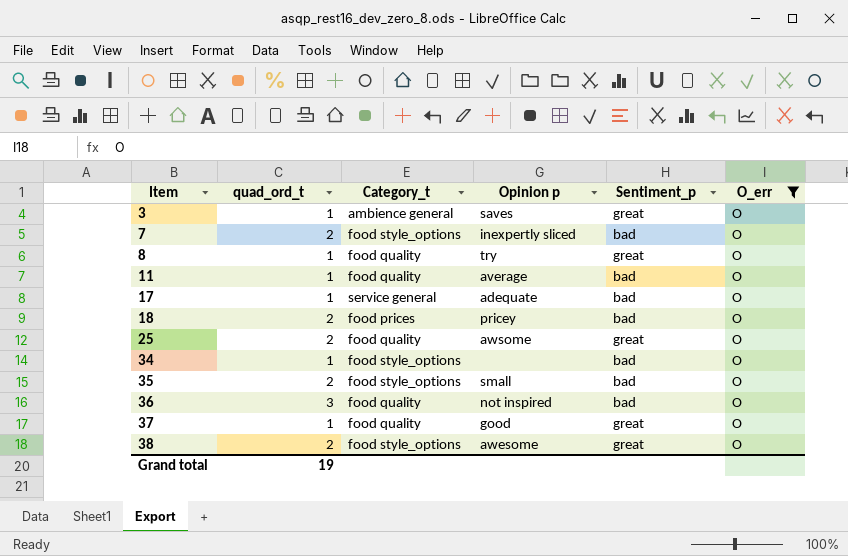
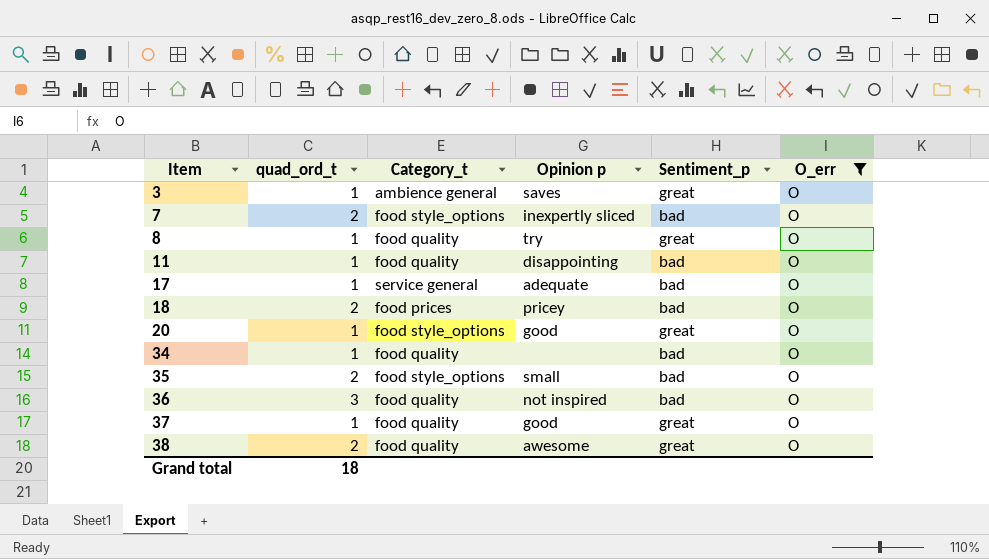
row 25: 2 | food quality | awsome | great | O -> none
11 | Opinion p: average -> disappointing
row 20: none -> 1 | food style_options | good | great | O
34 | Category_t: food style_options -> food quality
38 | Category_t: food style_options -> food quality
Grand total | quad_ord_t: 19 -> 18

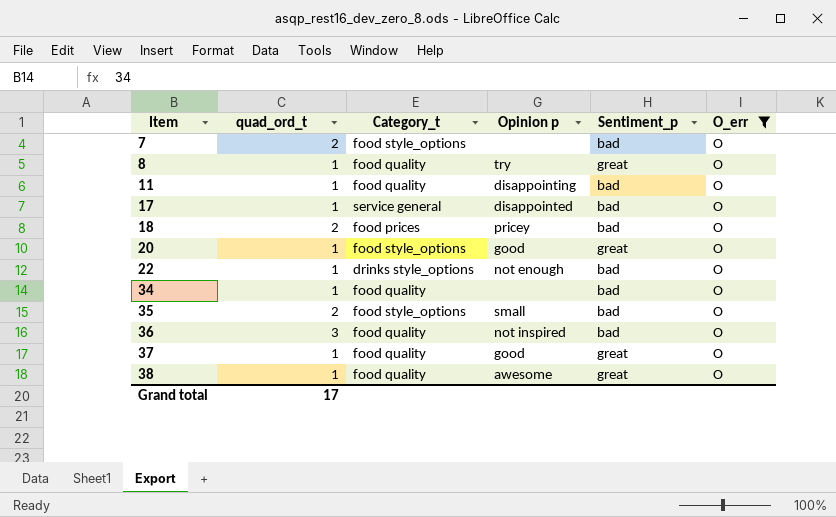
row 3: 1 | ambience general | saves | great | O -> none
7 | Opinion p: inexpertly sliced -> none
17 | Opinion p: adequate -> disappointed
row 22: none -> 1 | drinks style_options | not enough | bad | O
38 | quad_ord_t: 2 -> 1
Grand total | quad_ord_t: 18 -> 17

